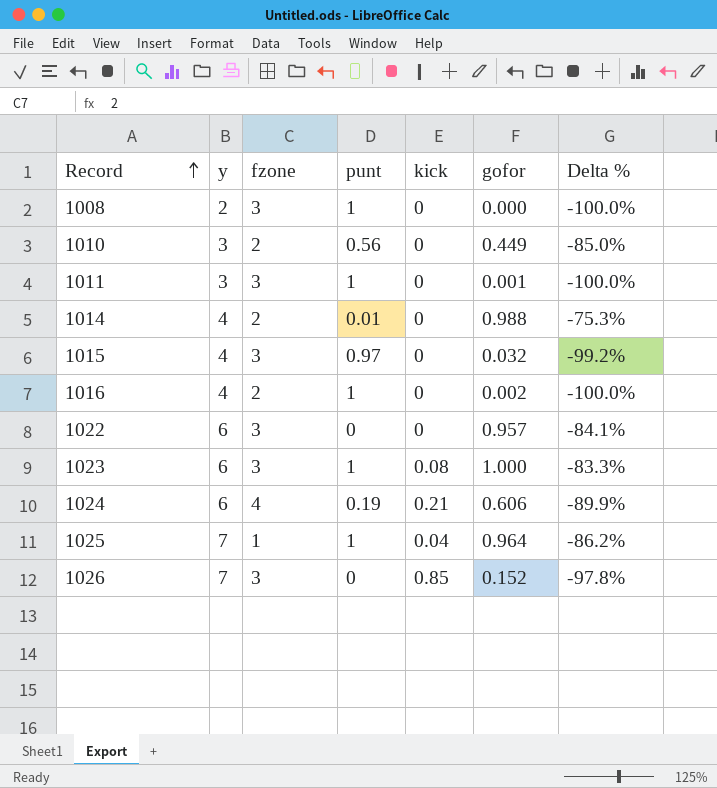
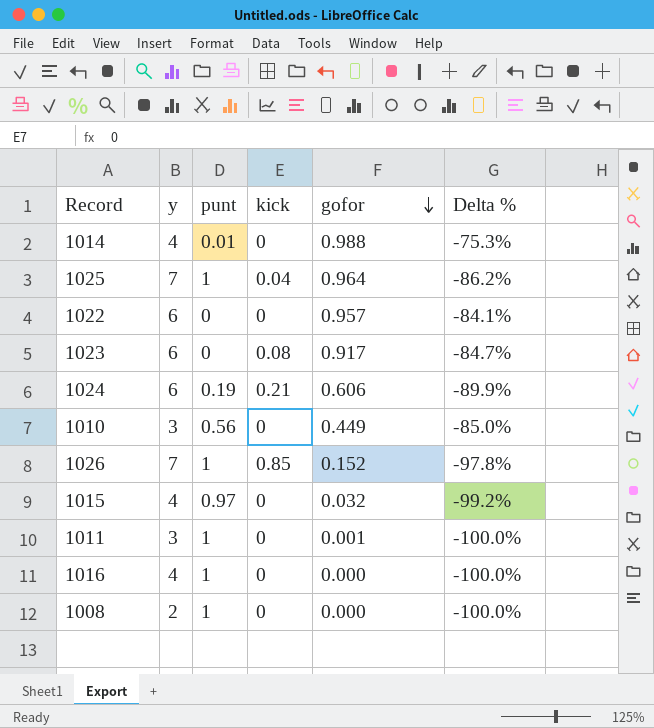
row order: Record ascending -> gofor descending
column fzone | position: 3 -> none
1023 | punt: 1 -> 0
1023 | gofor: 1.000 -> 0.917
1023 | Delta %: -83.3% -> -84.7%
1026 | punt: 0 -> 1
1016 | gofor: 0.002 -> 0.000

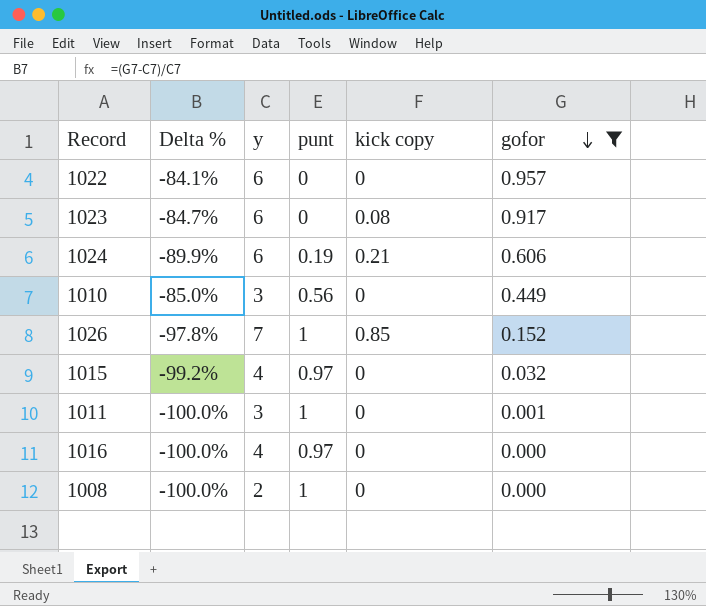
filter: none -> gofor <= 0.957
column Delta % | position: 6 -> 2
column name: kick -> kick copy
1016 | punt: 1 -> 0.97

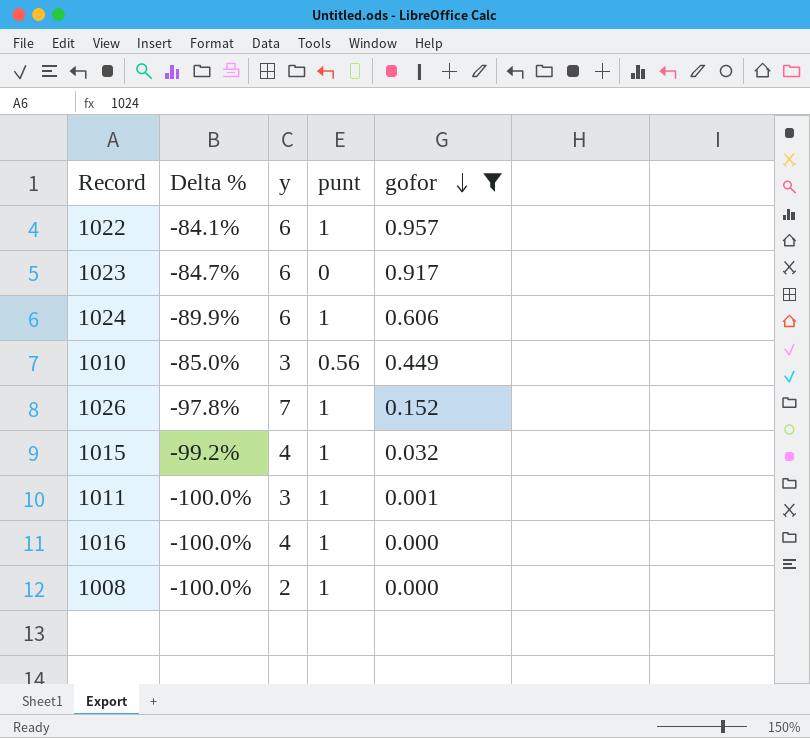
column kick copy | position: 5 -> none
1022 | punt: 0 -> 1
1024 | punt: 0.19 -> 1
1015 | punt: 0.97 -> 1
1016 | punt: 0.97 -> 1

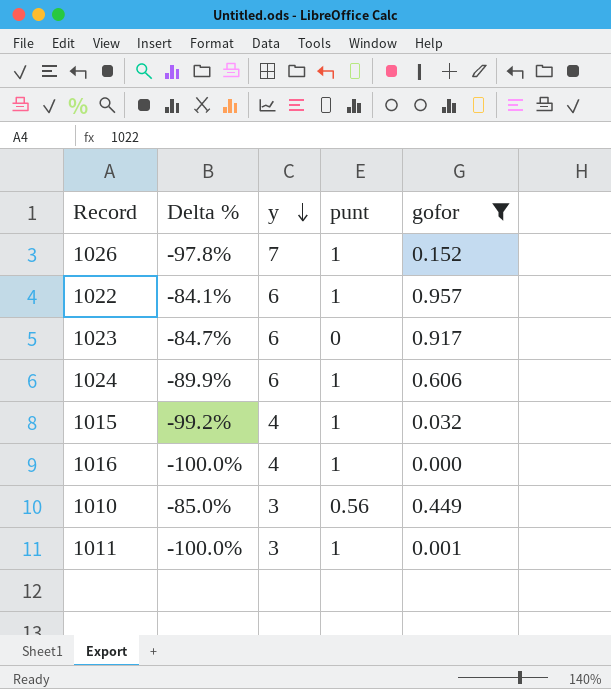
row order: gofor descending -> y descending
row 1008: -100.0% | 2 | 1 | 0.000 -> none

